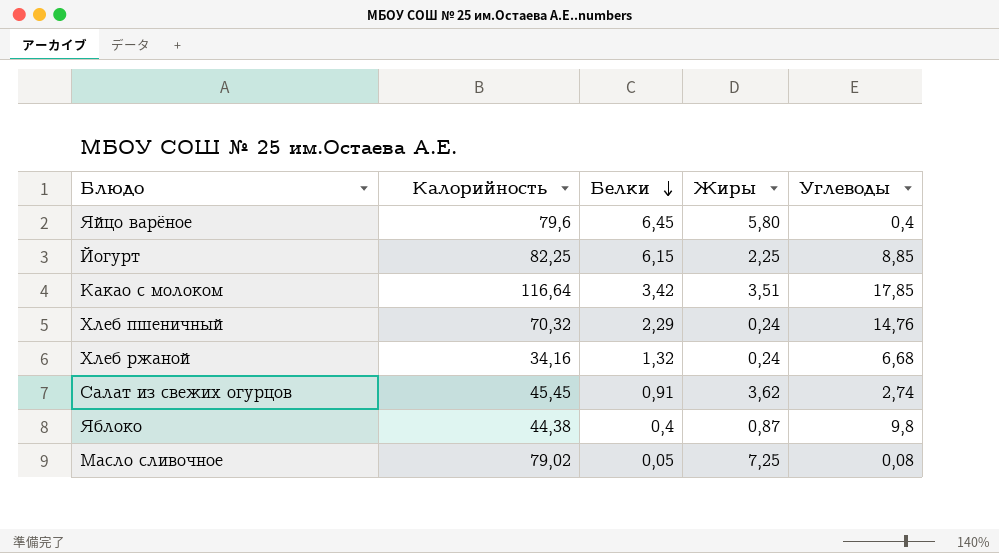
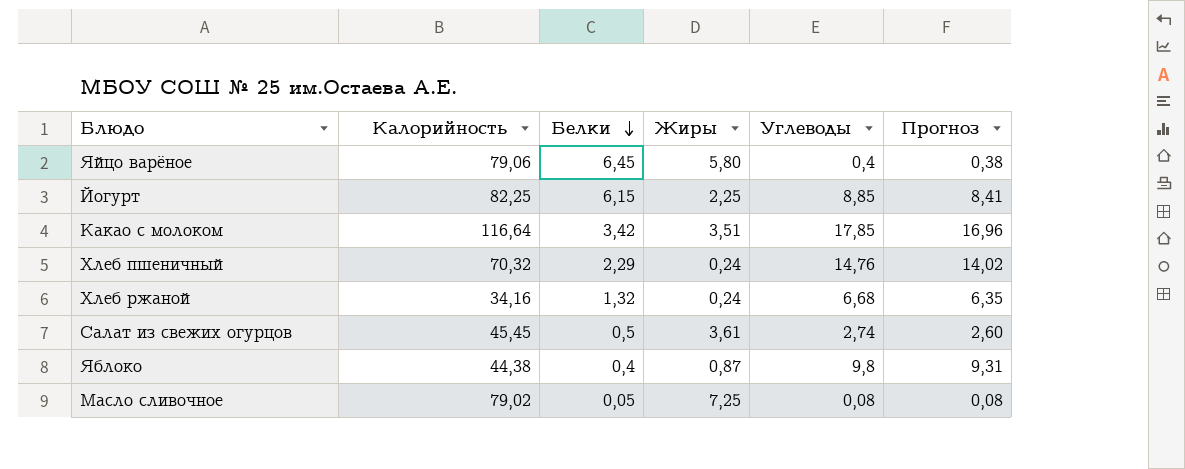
column Прогноз | formula: none -> [Углеводы] * 0,95
Яйцо варёное | Калорийность: 79,6 -> 79,06
Салат из свежих огурцов | Белки: 0,91 -> 0,5
Салат из свежих огурцов | Жиры: 3,62 -> 3,61

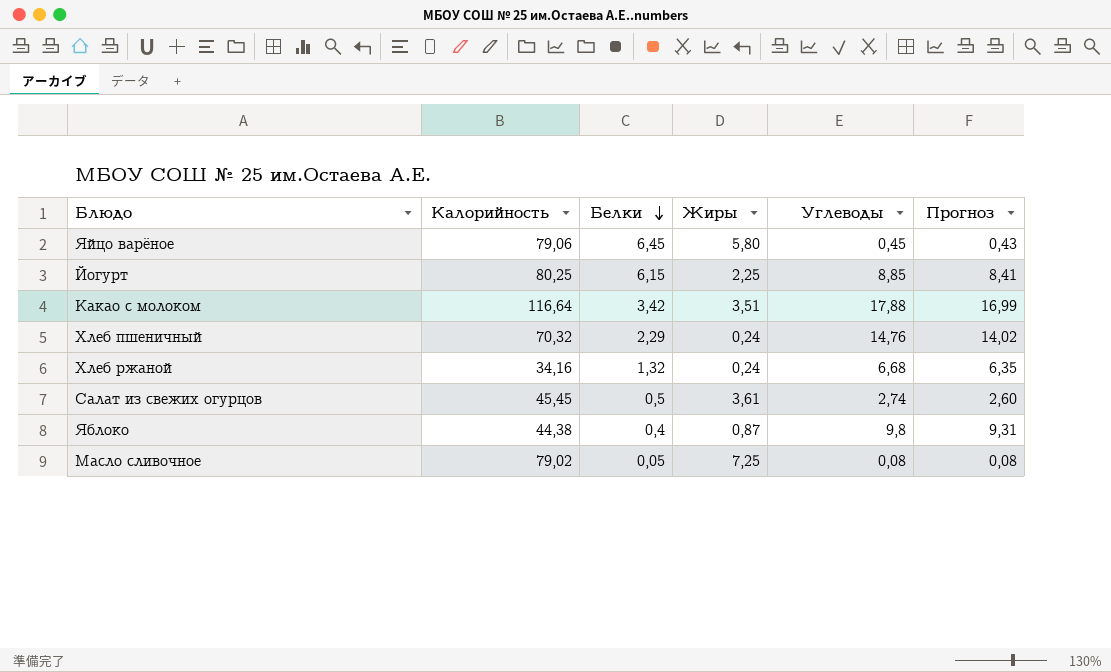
Яйцо варёное | Углеводы: 0,4 -> 0,45
Яйцо варёное | Прогноз: 0,38 -> 0,43
Йогурт | Калорийность: 82,25 -> 80,25
Какао с молоком | Углеводы: 17,85 -> 17,88
Какао с молоком | Прогноз: 16,96 -> 16,99

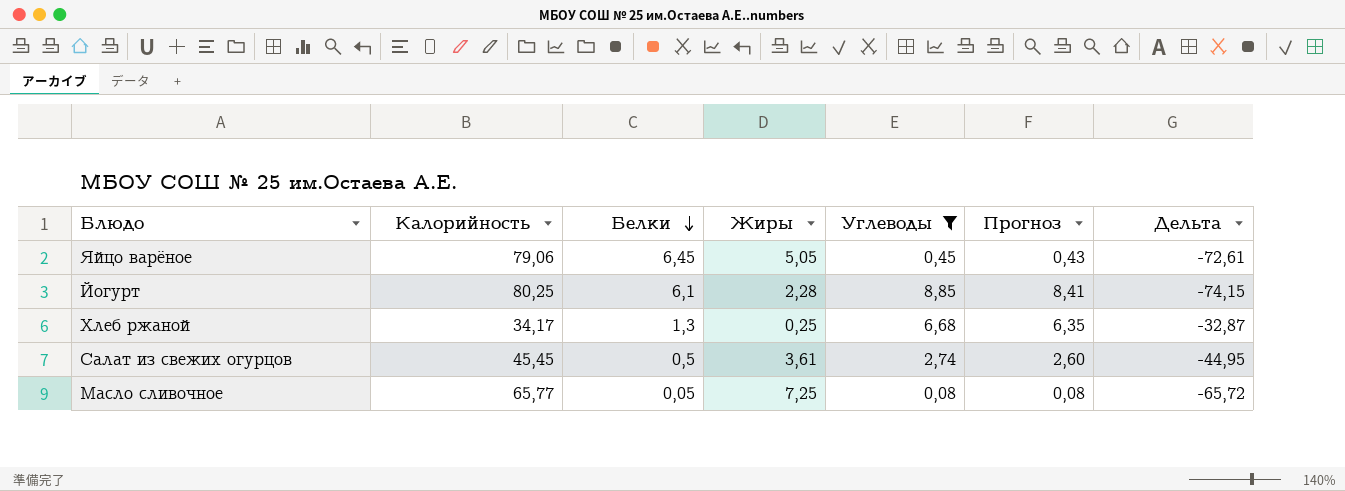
filter: none -> Углеводы <= 8,85
column Дельта | formula: none -> [Белки] - [Калорийность]
Яйцо варёное | Жиры: 5,80 -> 5,05
Йогурт | Белки: 6,15 -> 6,1
Йогурт | Жиры: 2,25 -> 2,28
Хлеб ржаной | Калорийность: 34,16 -> 34,17
Хлеб ржаной | Белки: 1,32 -> 1,3
Хлеб ржаной | Жиры: 0,24 -> 0,25
Масло сливочное | Калорийность: 79,02 -> 65,77

